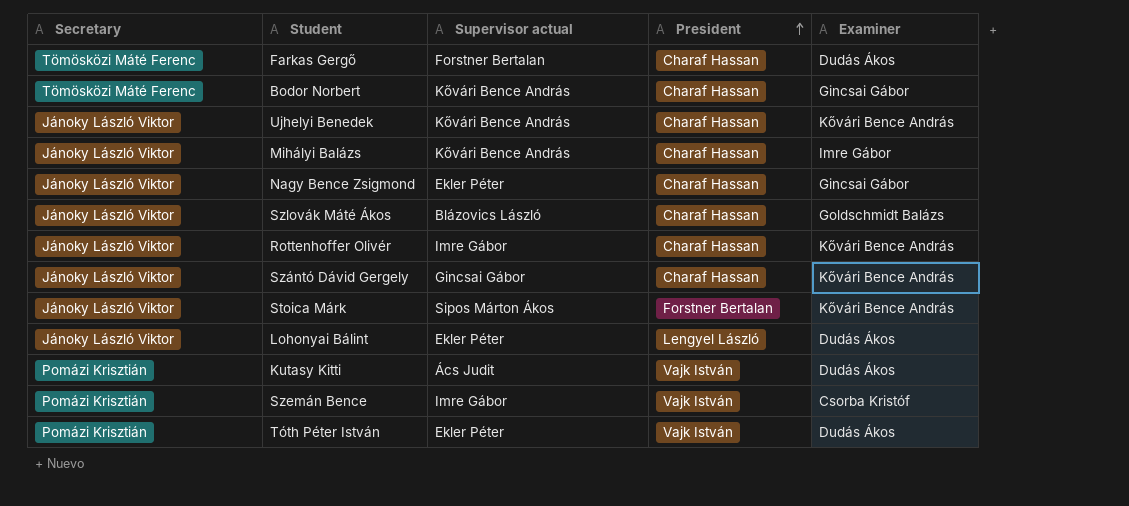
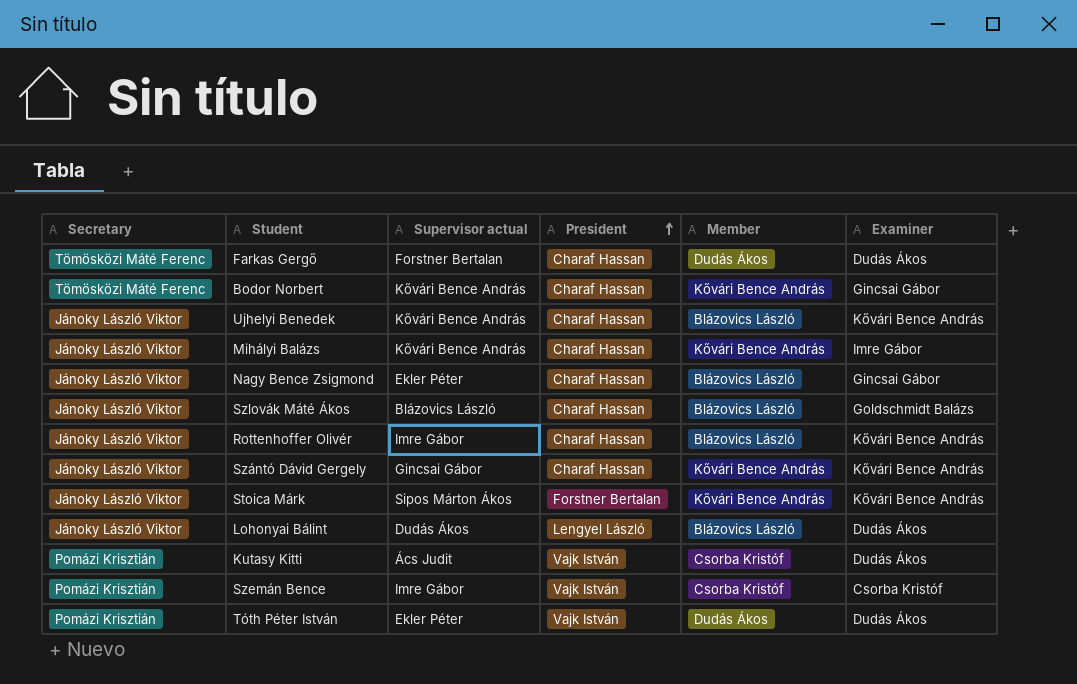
column Member | position: none -> 5
Lohonyai Bálint | Supervisor actual: Ekler Péter -> Dudás Ákos

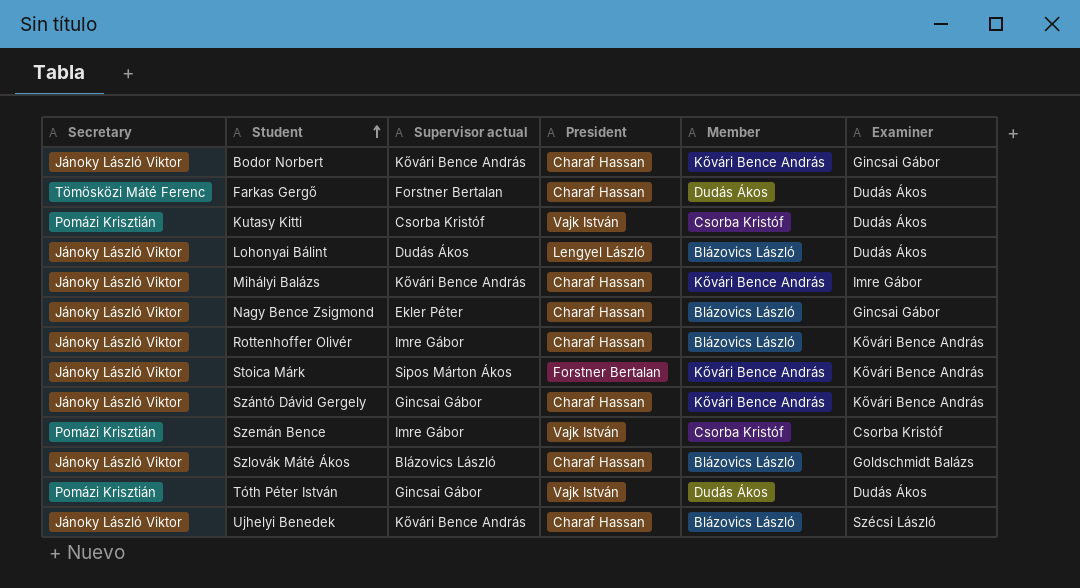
row order: President ascending -> Student ascending
Bodor Norbert | Secretary: Tömösközi Máté Ferenc -> Jánoky László Viktor
Kutasy Kitti | Supervisor actual: Ács Judit -> Csorba Kristóf
Tóth Péter István | Supervisor actual: Ekler Péter -> Gincsai Gábor
Ujhelyi Benedek | Examiner: Kővári Bence András -> Szécsi László

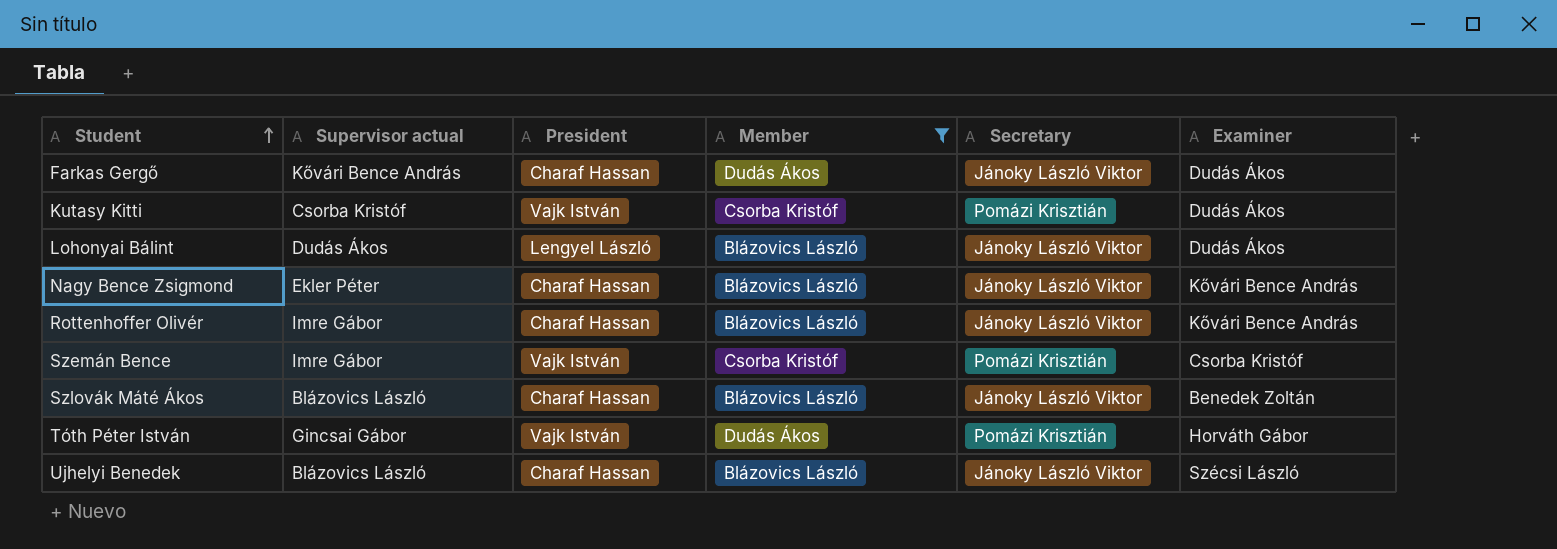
filter: none -> Member != Kővári Bence András
column Secretary | position: 1 -> 5
Farkas Gergő | Supervisor actual: Forstner Bertalan -> Kővári Bence András
Farkas Gergő | Secretary: Tömösközi Máté Ferenc -> Jánoky László Viktor
Nagy Bence Zsigmond | Examiner: Gincsai Gábor -> Kővári Bence András
Szlovák Máté Ákos | Examiner: Goldschmidt Balázs -> Benedek Zoltán
Tóth Péter István | Examiner: Dudás Ákos -> Horváth Gábor
Ujhelyi Benedek | Supervisor actual: Kővári Bence András -> Blázovics László

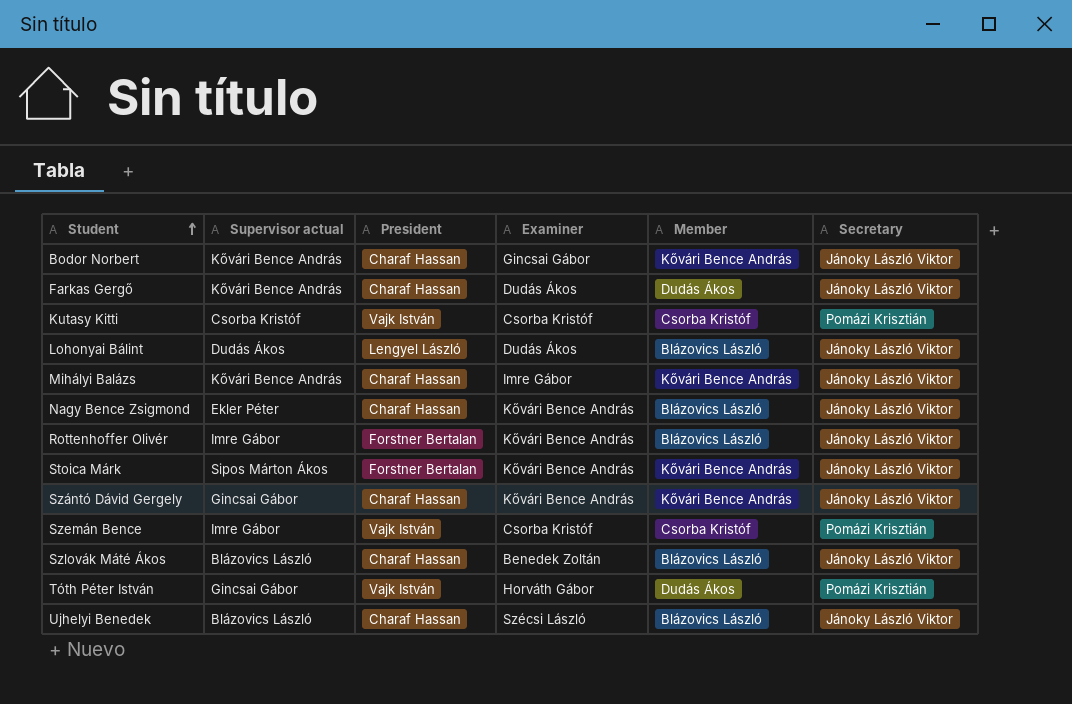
filter: Member != Kővári Bence András -> none
column Examiner | position: 6 -> 4
Kutasy Kitti | Examiner: Dudás Ákos -> Csorba Kristóf
Rottenhoffer Olivér | President: Charaf Hassan -> Forstner Bertalan

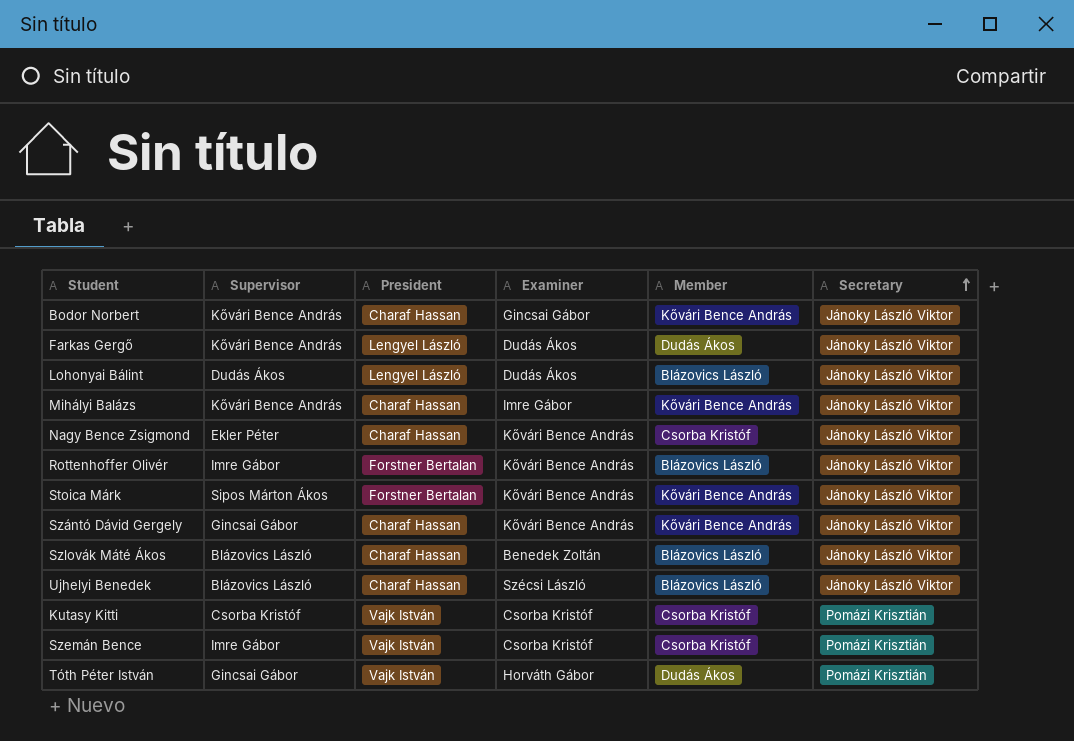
row order: Student ascending -> Secretary ascending
column name: Supervisor actual -> Supervisor
Farkas Gergő | President: Charaf Hassan -> Lengyel László
Nagy Bence Zsigmond | Member: Blázovics László -> Csorba Kristóf

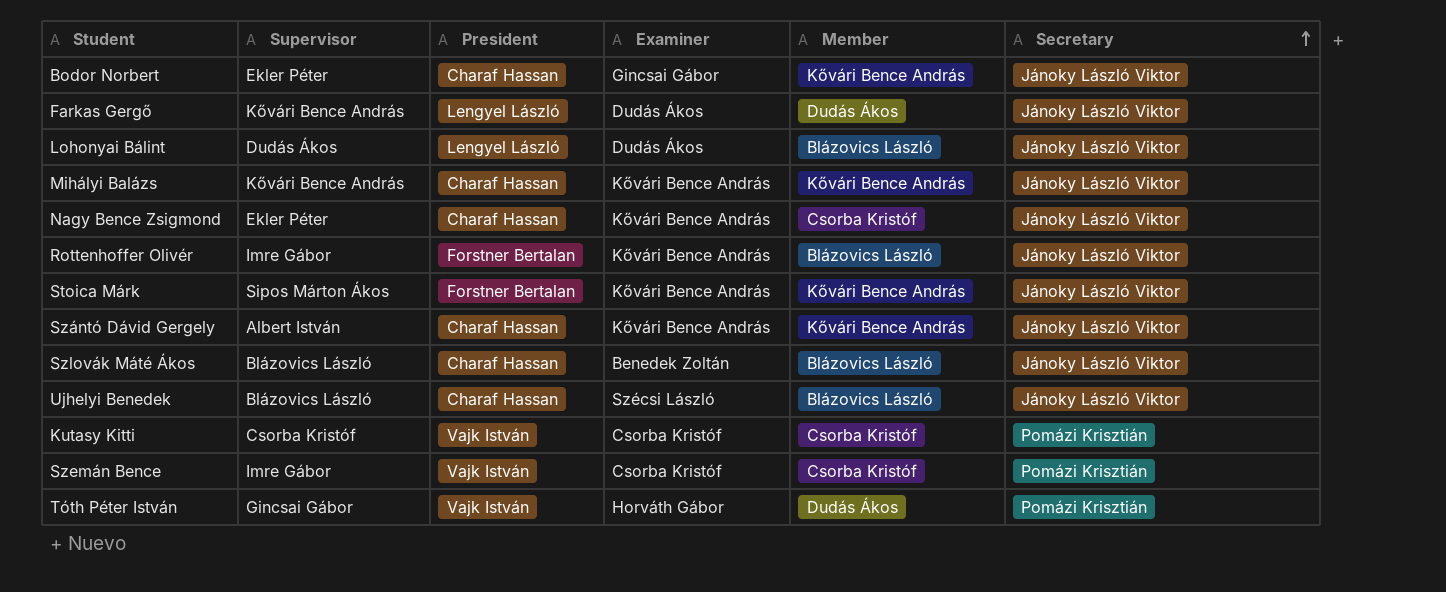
Bodor Norbert | Supervisor: Kővári Bence András -> Ekler Péter
Mihályi Balázs | Examiner: Imre Gábor -> Kővári Bence András
Szántó Dávid Gergely | Supervisor: Gincsai Gábor -> Albert István

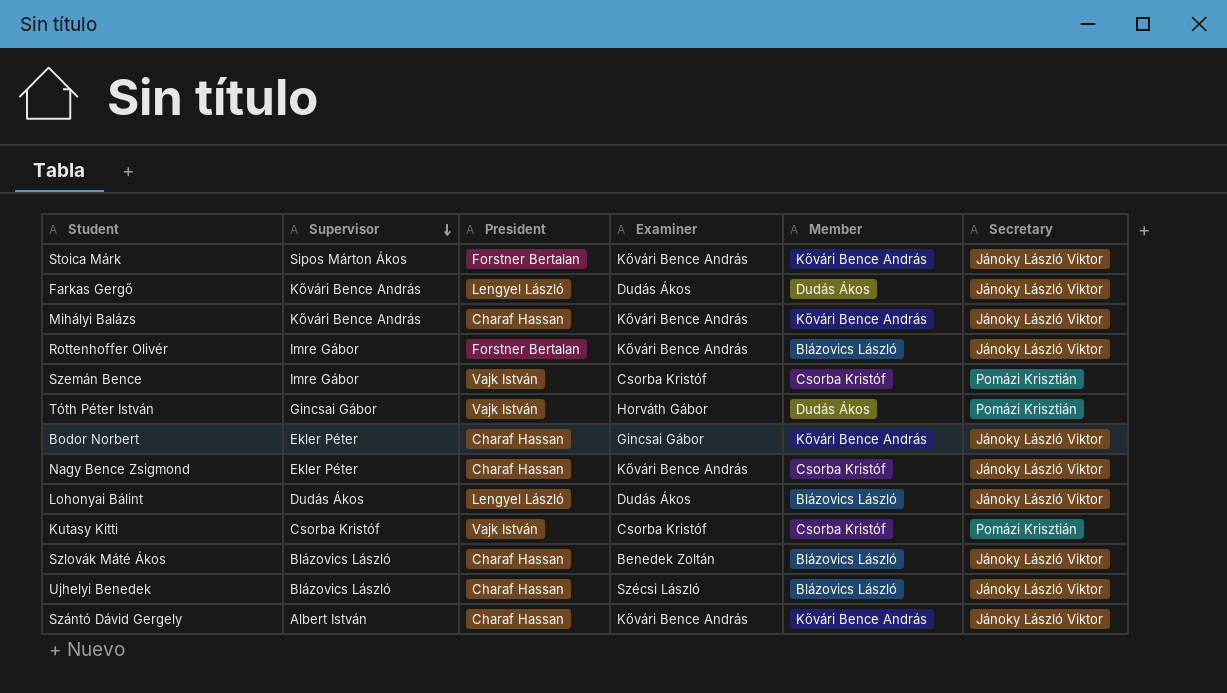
row order: Secretary ascending -> Supervisor descending

